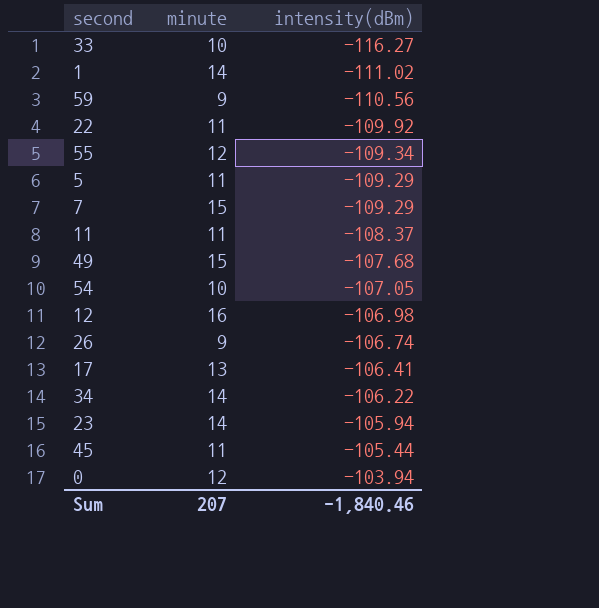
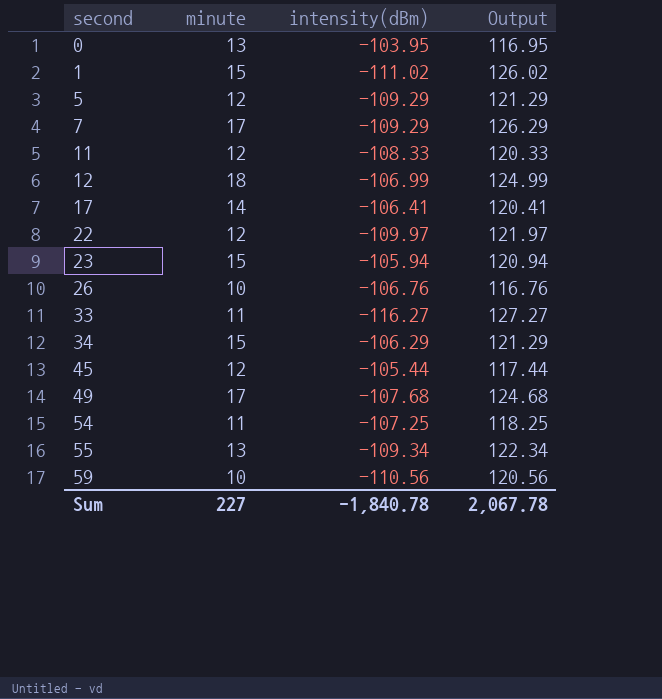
row order: intensity(dBm) ascending -> second ascending
column Output | formula: none -> [minute] - [intensity(dBm)]
0 | minute: 12 -> 13
0 | intensity(dBm): -103.94 -> -103.95
1 | minute: 14 -> 15
5 | minute: 11 -> 12
7 | minute: 15 -> 17
11 | minute: 11 -> 12
11 | intensity(dBm): -108.37 -> -108.33
12 | minute: 16 -> 18
12 | intensity(dBm): -106.98 -> -106.99
17 | minute: 13 -> 14
22 | minute: 11 -> 12
22 | intensity(dBm): -109.92 -> -109.97
23 | minute: 14 -> 15
26 | minute: 9 -> 10
26 | intensity(dBm): -106.74 -> -106.76
33 | minute: 10 -> 11
34 | minute: 14 -> 15
34 | intensity(dBm): -106.22 -> -106.29
45 | minute: 11 -> 12
49 | minute: 15 -> 17
54 | minute: 10 -> 11
54 | intensity(dBm): -107.05 -> -107.25
55 | minute: 12 -> 13
59 | minute: 9 -> 10
Sum | minute: 207 -> 227
Sum | intensity(dBm): -1,840.46 -> -1,840.78

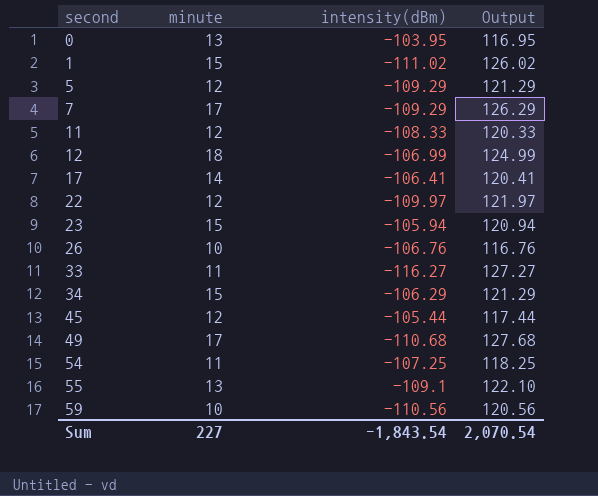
49 | intensity(dBm): -107.68 -> -110.68
49 | Output: 124.68 -> 127.68
55 | intensity(dBm): -109.34 -> -109.1
55 | Output: 122.34 -> 122.10
Sum | intensity(dBm): -1,840.78 -> -1,843.54
Sum | Output: 2,067.78 -> 2,070.54

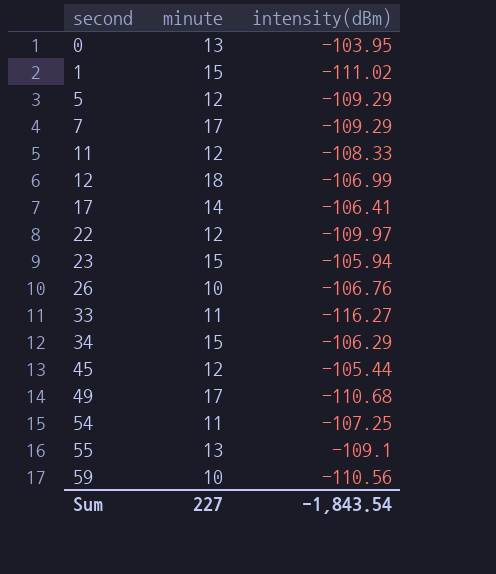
column Output | formula: [minute] - [intensity(dBm)] -> none

